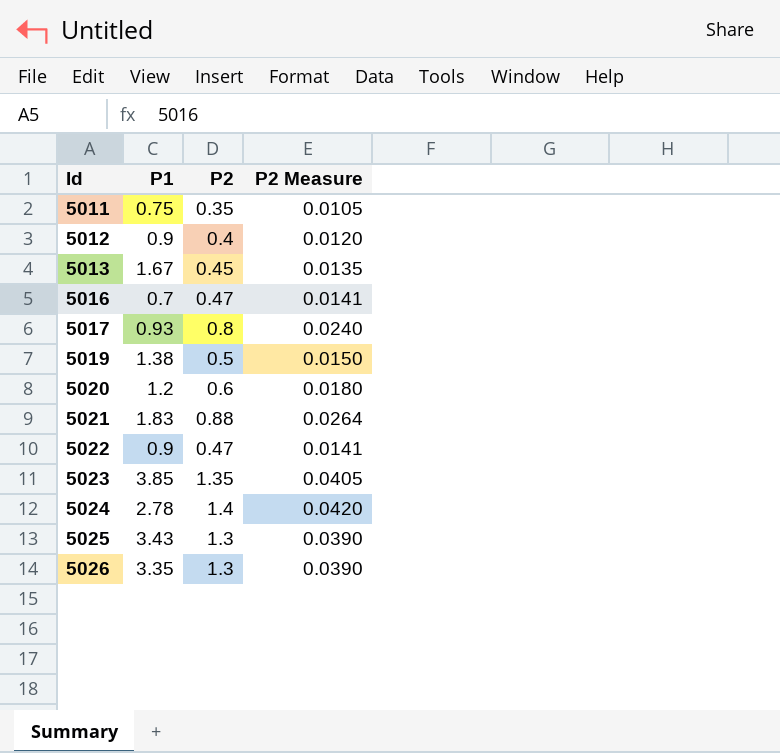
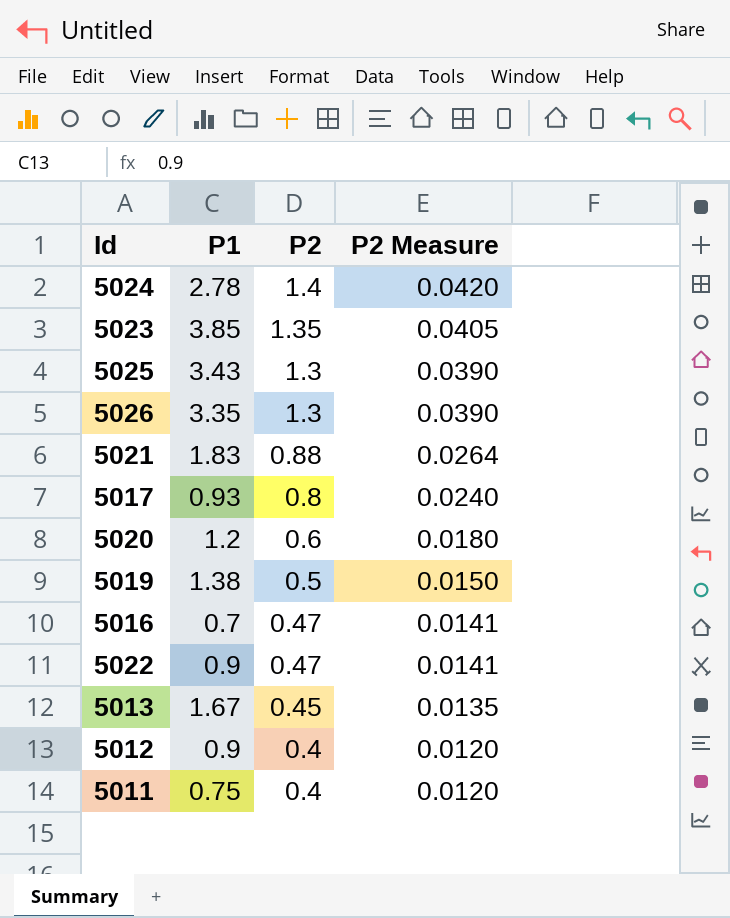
row order: Id ascending -> P2 descending
5011 | P2: 0.35 -> 0.4
5011 | P2 Measure: 0.0105 -> 0.0120

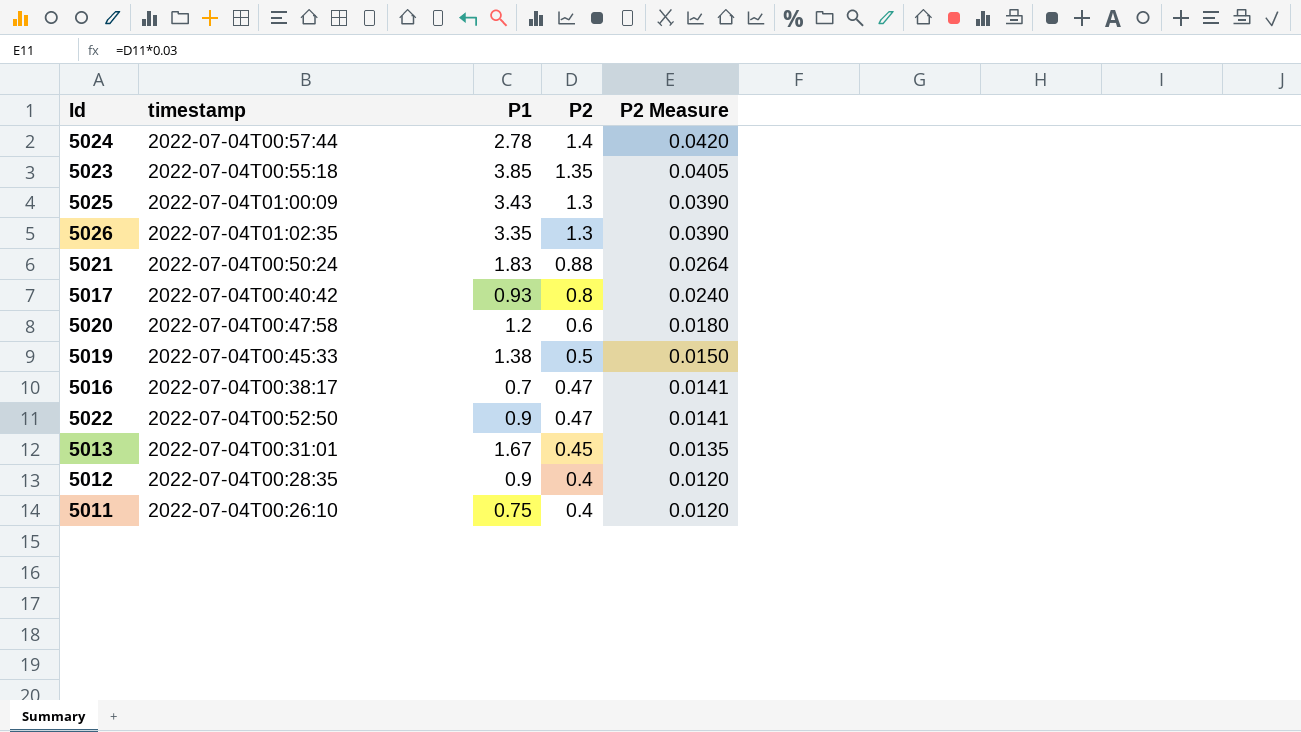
column timestamp | position: none -> 2

